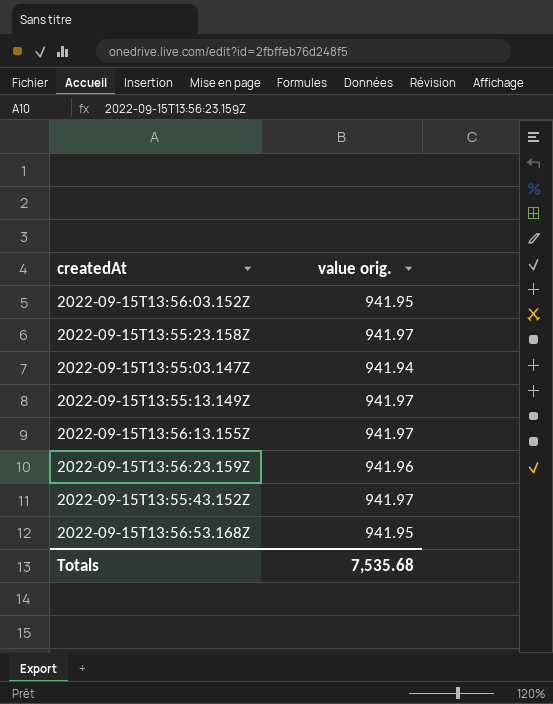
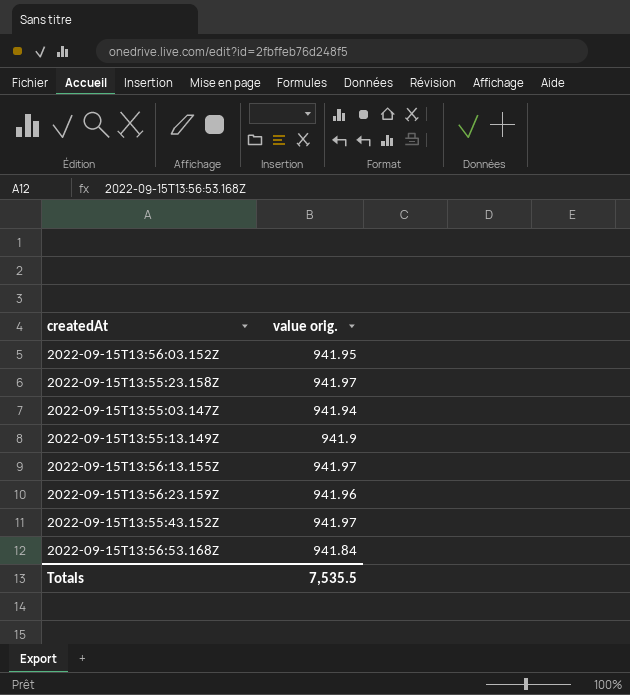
2022-09-15T13:55:13.149Z | value orig.: 941.97 -> 941.9
2022-09-15T13:56:53.168Z | value orig.: 941.95 -> 941.84
Totals | value orig.: 7,535.68 -> 7,535.5

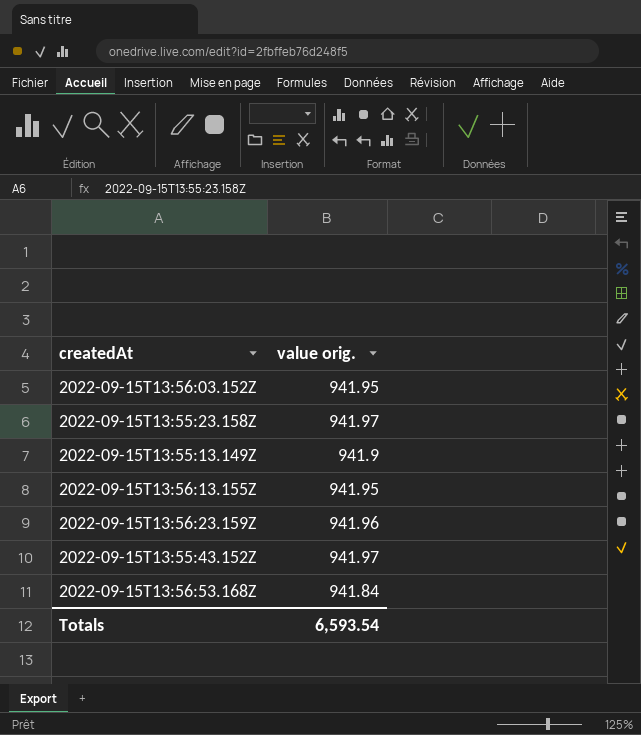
row 2022-09-15T13:55:03.147Z: 941.94 -> none
2022-09-15T13:56:13.155Z | value orig.: 941.97 -> 941.95
Totals | value orig.: 7,535.5 -> 6,593.54

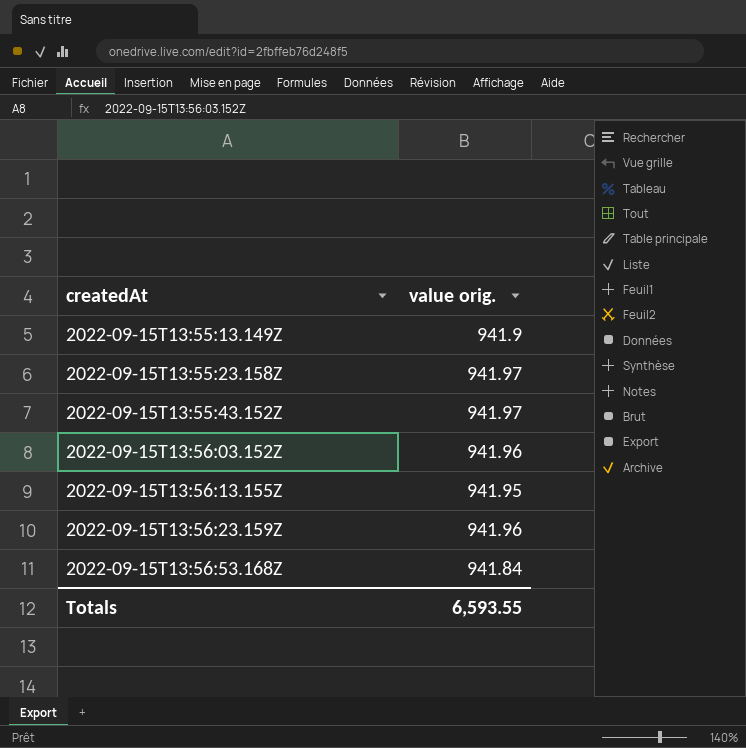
row order: none -> createdAt ascending
2022-09-15T13:56:03.152Z | value orig.: 941.95 -> 941.96
Totals | value orig.: 6,593.54 -> 6,593.55

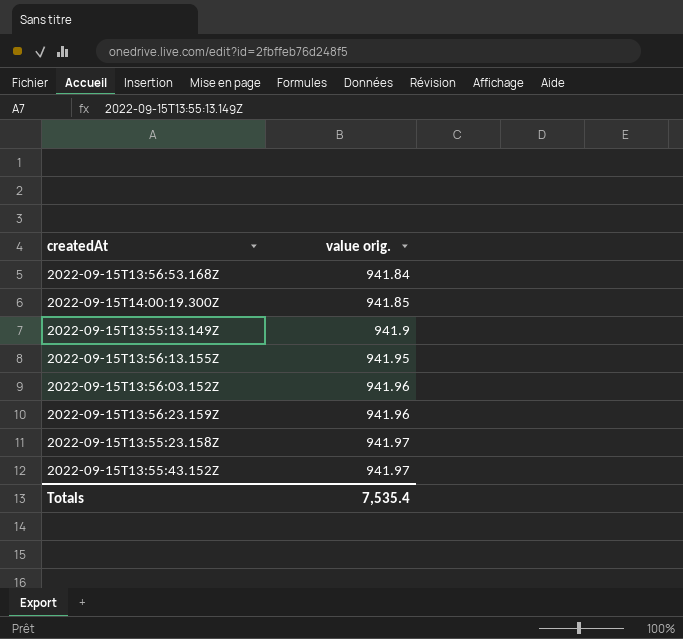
row order: createdAt ascending -> value orig. ascending
row 2022-09-15T14:00:19.300Z: none -> 941.85
Totals | value orig.: 6,593.55 -> 7,535.4

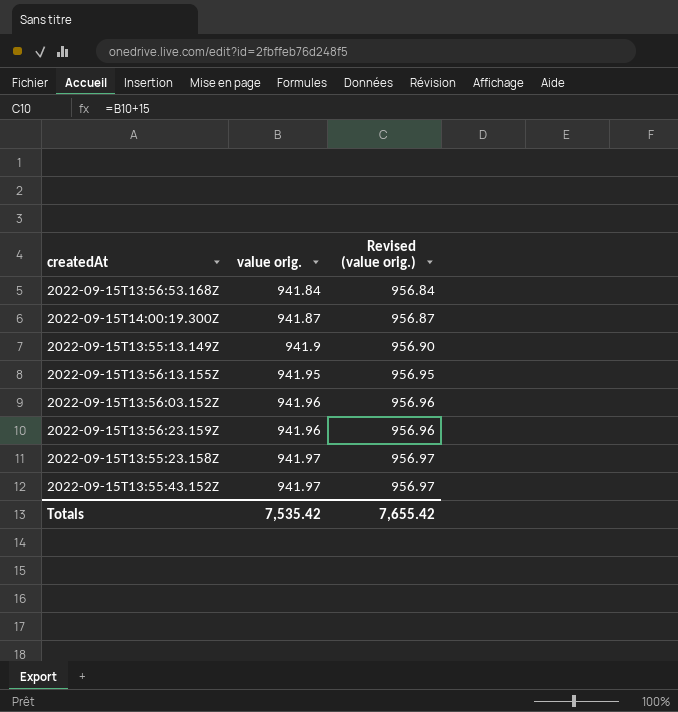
column Revised (value orig.) | formula: none -> [value orig.] + 15
2022-09-15T14:00:19.300Z | value orig.: 941.85 -> 941.87
Totals | value orig.: 7,535.4 -> 7,535.42

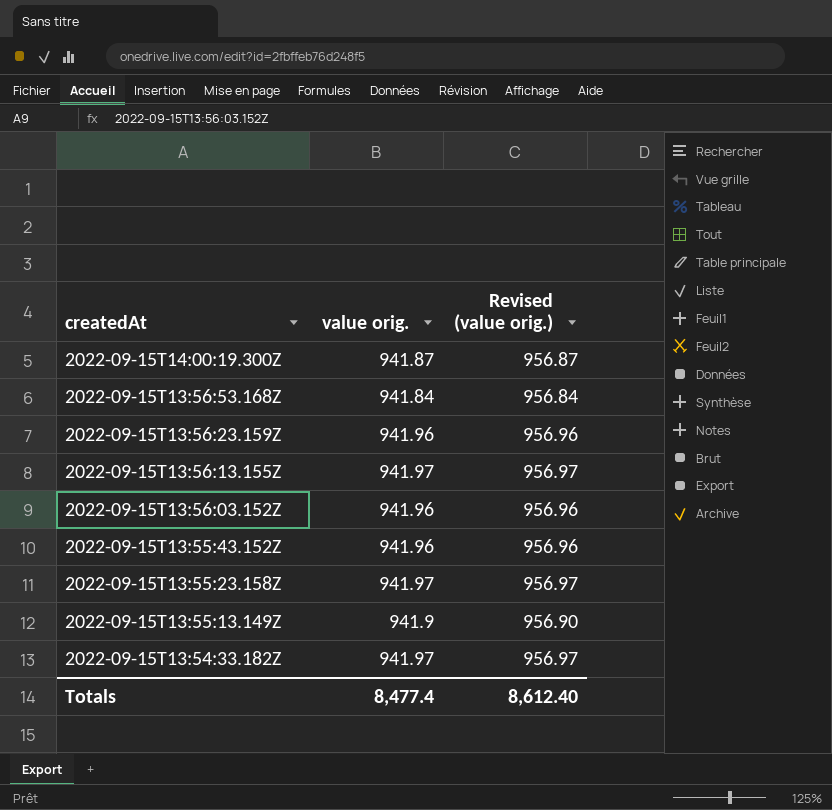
row order: value orig. ascending -> createdAt descending
2022-09-15T13:56:13.155Z | value orig.: 941.95 -> 941.97
2022-09-15T13:56:13.155Z | Revised (value orig.): 956.95 -> 956.97
2022-09-15T13:55:43.152Z | value orig.: 941.97 -> 941.96
2022-09-15T13:55:43.152Z | Revised (value orig.): 956.97 -> 956.96
row 2022-09-15T13:54:33.182Z: none -> 941.97 | 956.97
Totals | value orig.: 7,535.42 -> 8,477.4
Totals | Revised (value orig.): 7,655.42 -> 8,612.40

